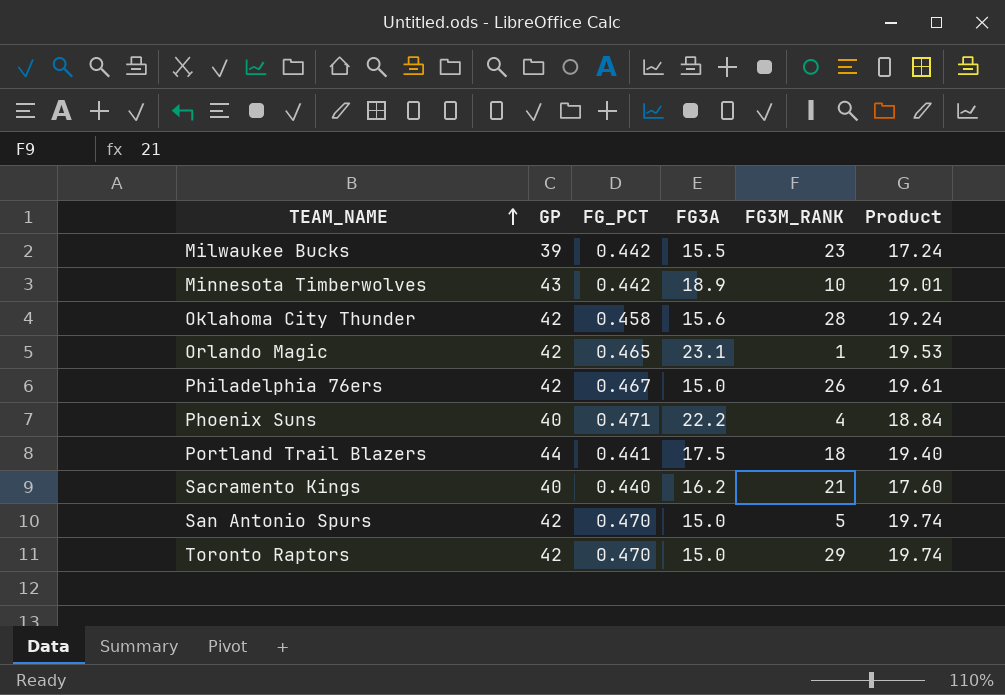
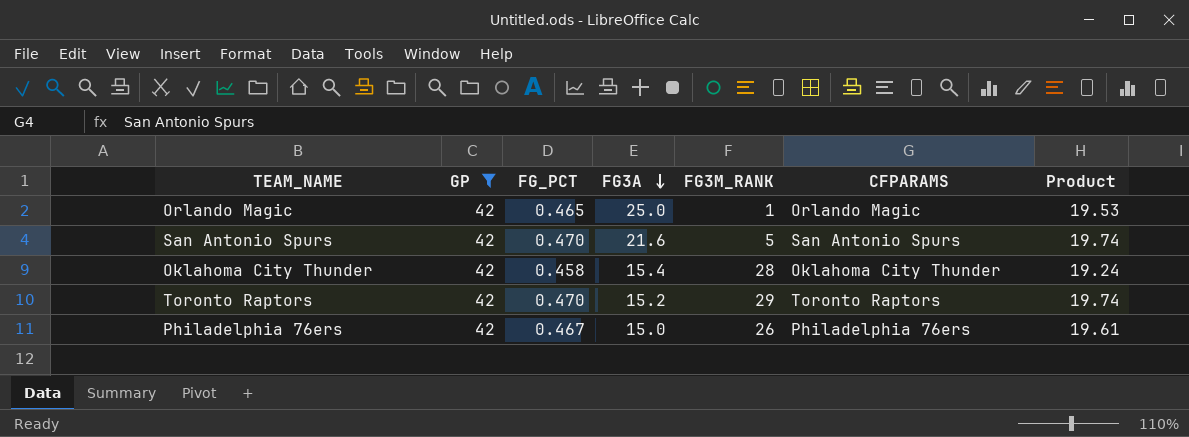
filter: none -> GP = 42
row order: TEAM_NAME ascending -> FG3A descending
column CFPARAMS | position: none -> 6
Orlando Magic | FG3A: 23.1 -> 25.0
San Antonio Spurs | FG3A: 15.0 -> 21.6
Oklahoma City Thunder | FG3A: 15.6 -> 15.4
Toronto Raptors | FG3A: 15.0 -> 15.2

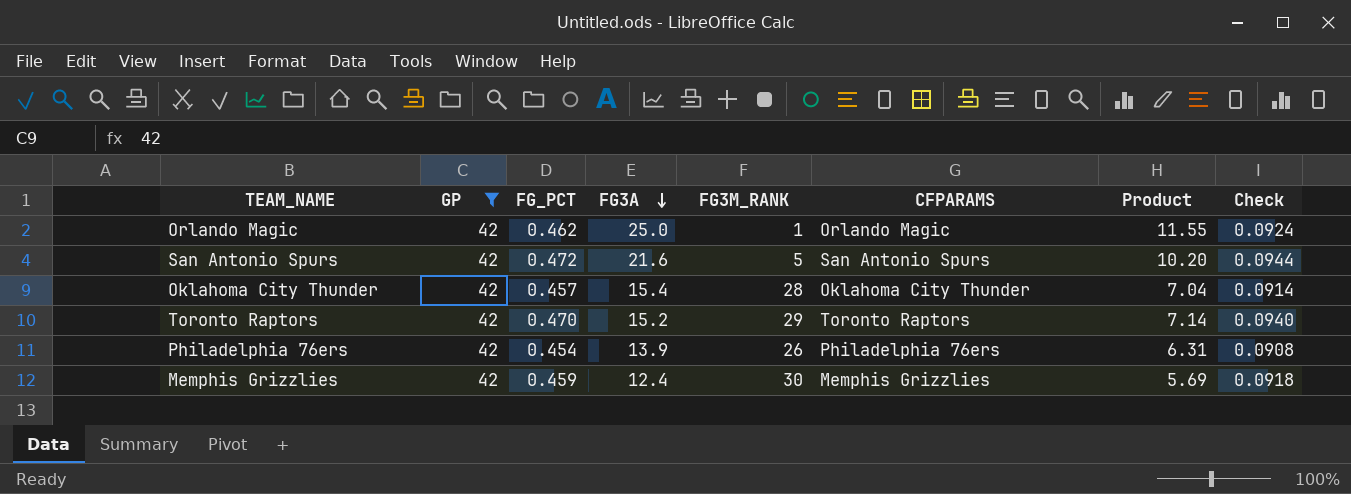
column Product | formula: [GP] * [FG_PCT] -> [FG_PCT] * [FG3A]
column Check | formula: none -> [FG_PCT] * 0.2
Orlando Magic | FG_PCT: 0.465 -> 0.462
San Antonio Spurs | FG_PCT: 0.470 -> 0.472
Oklahoma City Thunder | FG_PCT: 0.458 -> 0.457
Philadelphia 76ers | FG_PCT: 0.467 -> 0.454
Philadelphia 76ers | FG3A: 15.0 -> 13.9
row Memphis Grizzlies: none -> 42 | 0.459 | 12.4 | 30 | Memphis Grizzlies | 5.69 | 0.0918

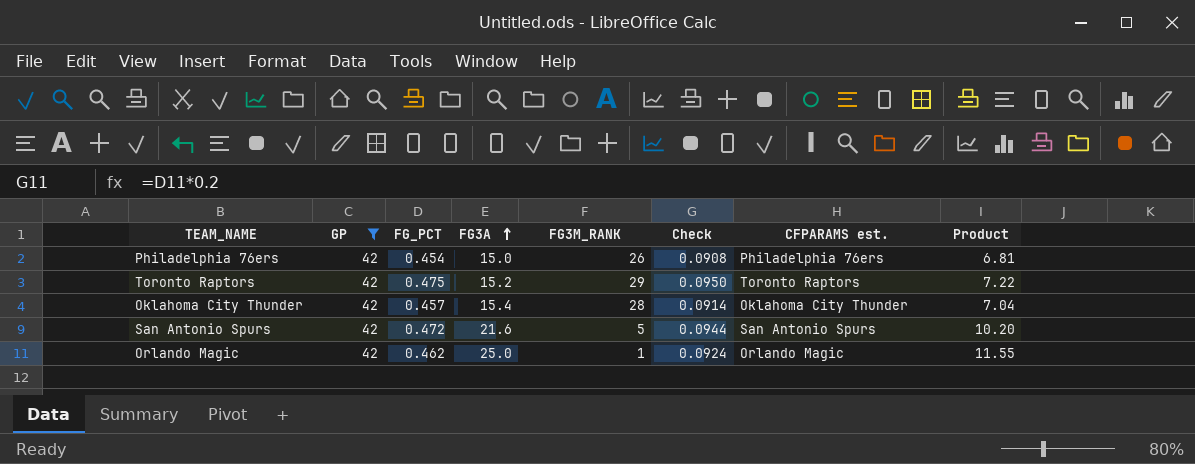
row order: FG3A descending -> FG3A ascending
column Check | position: 8 -> 6
column name: CFPARAMS -> CFPARAMS est.
row Memphis Grizzlies: 42 | 0.459 | 12.4 | 30 | Memphis Grizzlies | 5.69 | 0.0918 -> none
Philadelphia 76ers | FG3A: 13.9 -> 15.0
Philadelphia 76ers | Product: 6.31 -> 6.81
Toronto Raptors | FG_PCT: 0.470 -> 0.475
Toronto Raptors | Check: 0.0940 -> 0.0950
Toronto Raptors | Product: 7.14 -> 7.22

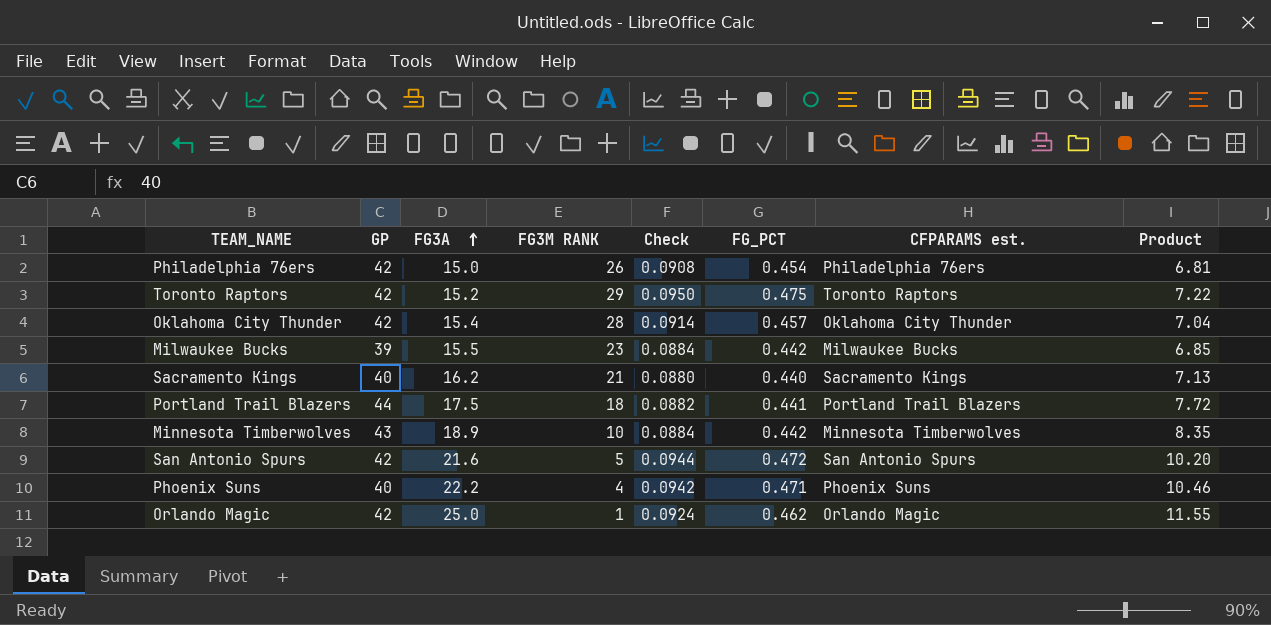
filter: GP = 42 -> none
column name: FG3M_RANK -> FG3M RANK
column FG_PCT | position: 3 -> 6

